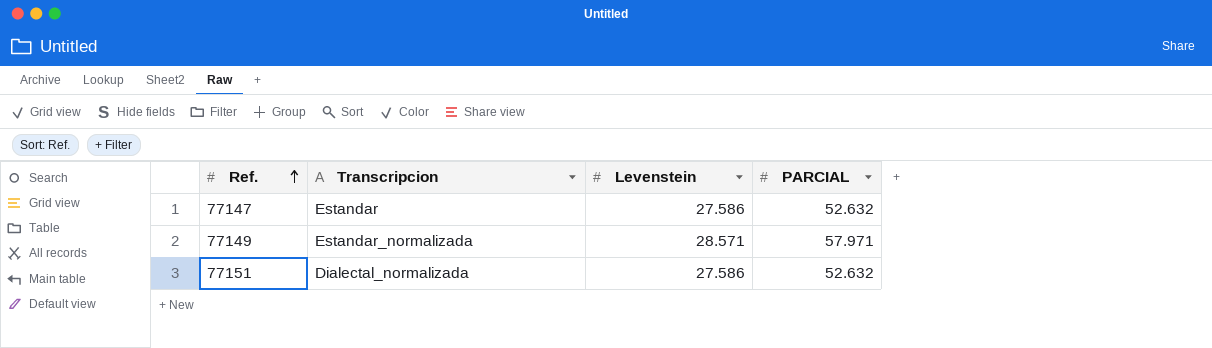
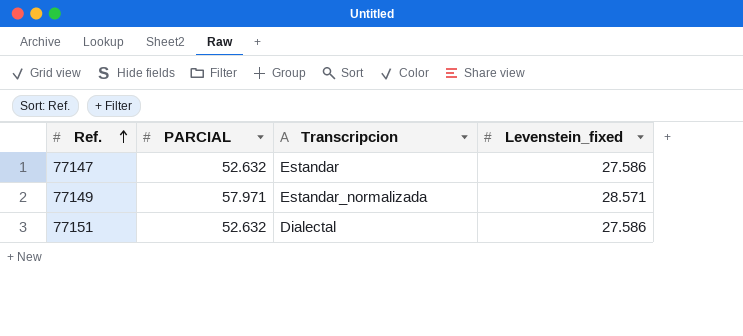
column PARCIAL | position: 4 -> 2
column name: Levenstein -> Levenstein_fixed
77151 | Transcripcion: Dialectal_normalizada -> Dialectal

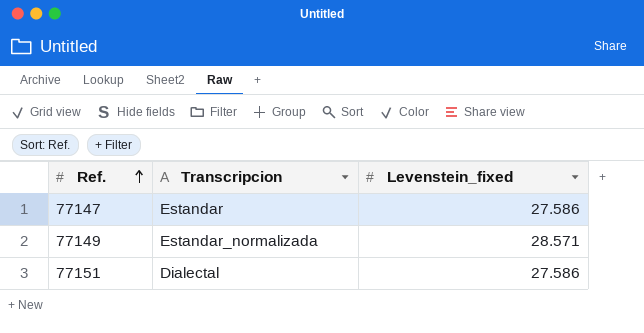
column PARCIAL | position: 2 -> none

